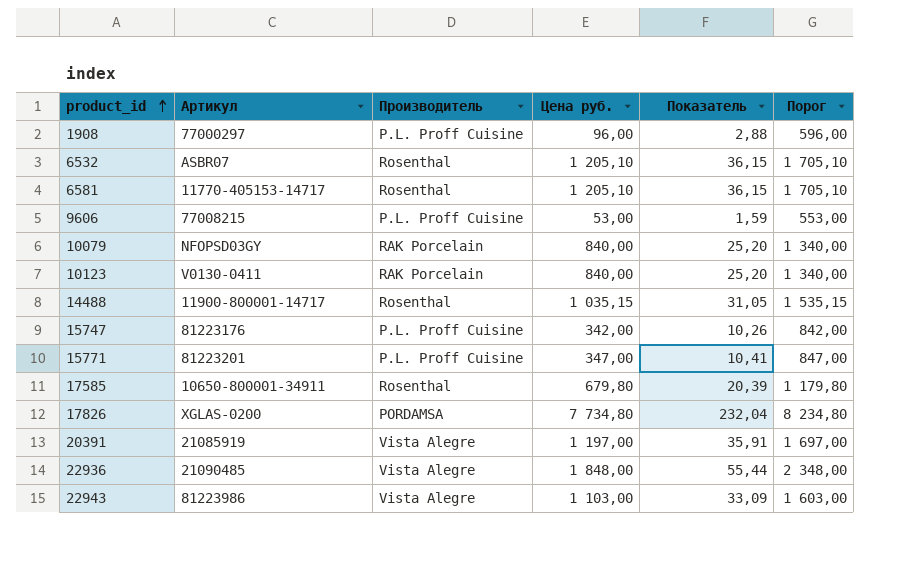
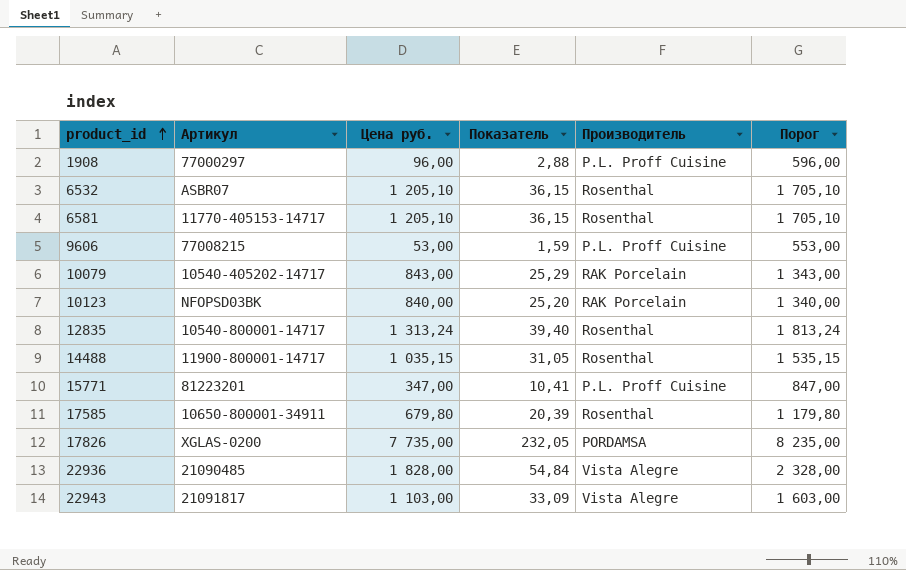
column Производитель | position: 3 -> 5
row 15747: 81223176 | P.L. Proff Cuisine | 342,00 | 10,26 | 842,00 -> none
row 20391: 21085919 | Vista Alegre | 1 197,00 | 35,91 | 1 697,00 -> none
10079 | Артикул: NFOPSD03GY -> 10540-405202-14717
10079 | Цена руб.: 840,00 -> 843,00
10079 | Показатель: 25,20 -> 25,29
10079 | Порог: 1 340,00 -> 1 343,00
10123 | Артикул: V0130-0411 -> NFOPSD03BK
row 12835: none -> 10540-800001-14717 | 1 313,24 | 39,40 | Rosenthal | 1 813,24
17826 | Цена руб.: 7 734,80 -> 7 735,00
17826 | Показатель: 232,04 -> 232,05
17826 | Порог: 8 234,80 -> 8 235,00
22936 | Цена руб.: 1 848,00 -> 1 828,00
22936 | Показатель: 55,44 -> 54,84
22936 | Порог: 2 348,00 -> 2 328,00
22943 | Артикул: 81223986 -> 21091817

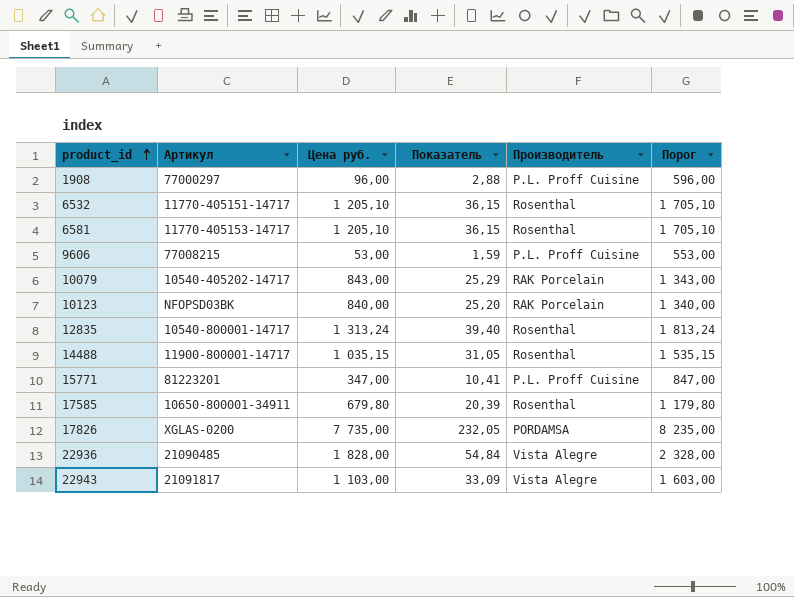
6532 | Артикул: ASBR07 -> 11770-405151-14717

